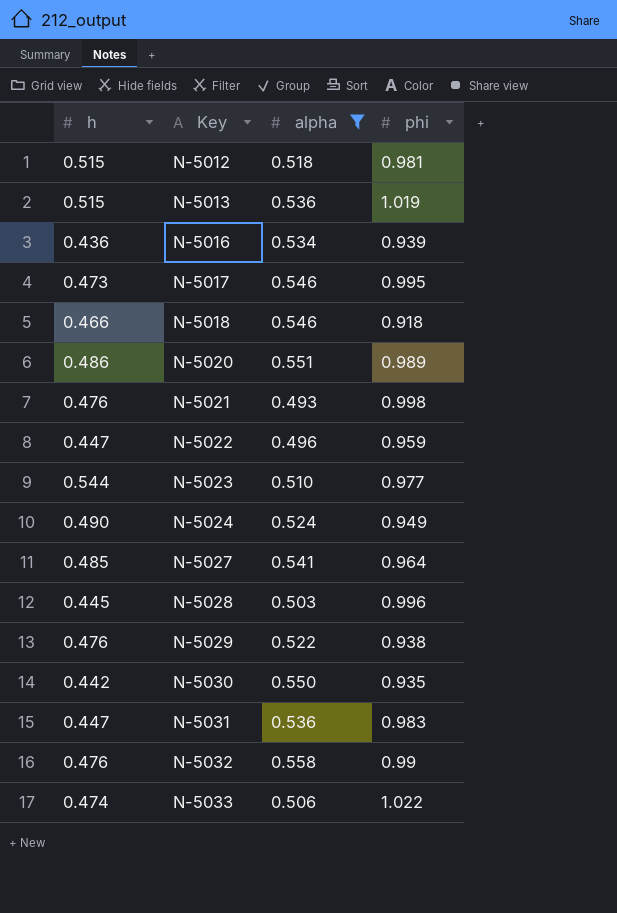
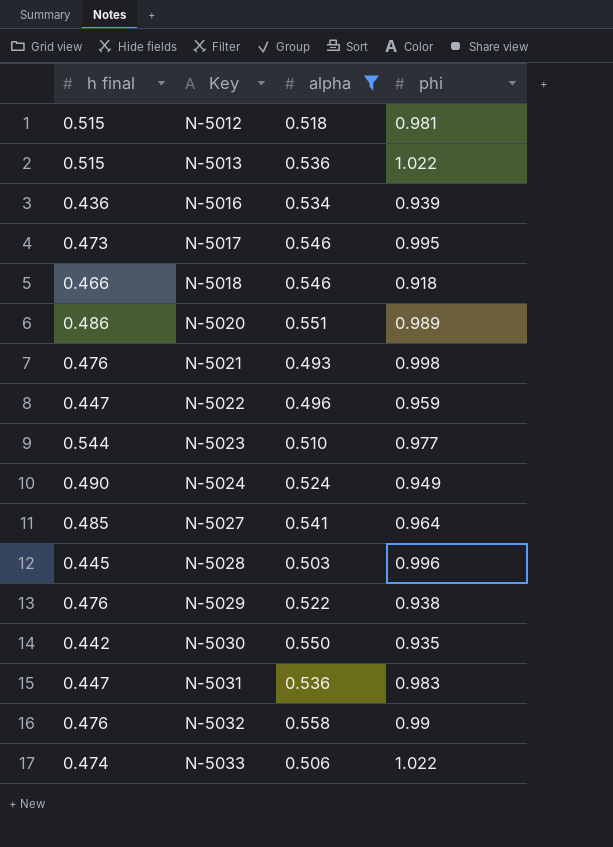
column name: h -> h final
N-5013 | phi: 1.019 -> 1.022

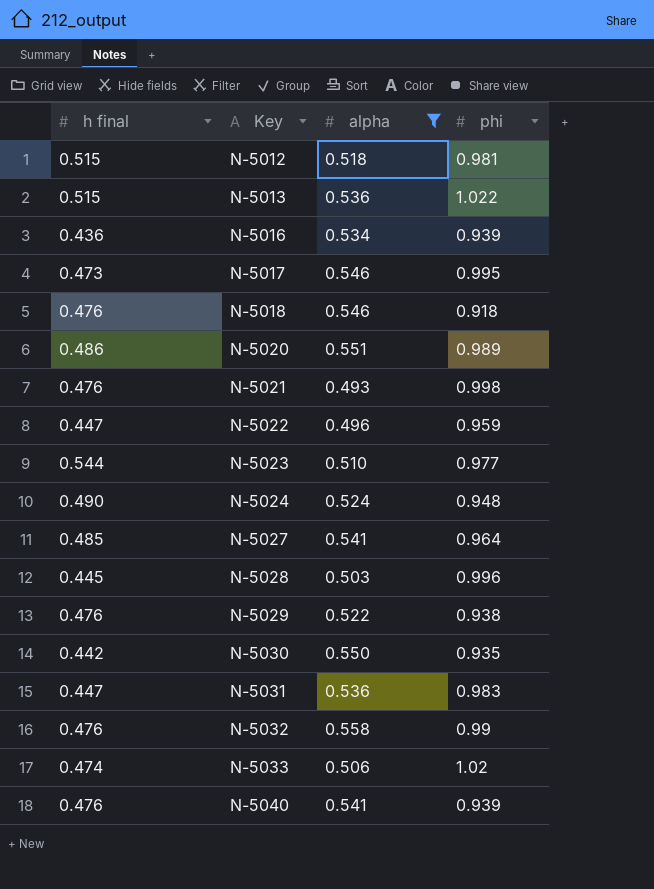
N-5018 | h final: 0.466 -> 0.476
N-5024 | phi: 0.949 -> 0.948
N-5033 | phi: 1.022 -> 1.02
row N-5040: none -> 0.476 | 0.541 | 0.939

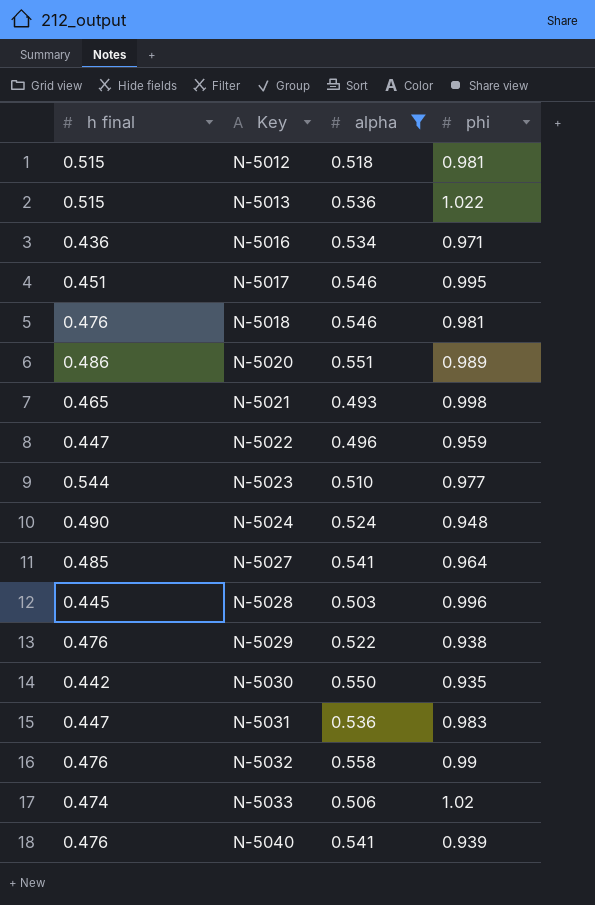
N-5016 | phi: 0.939 -> 0.971
N-5017 | h final: 0.473 -> 0.451
N-5018 | phi: 0.918 -> 0.981
N-5021 | h final: 0.476 -> 0.465

